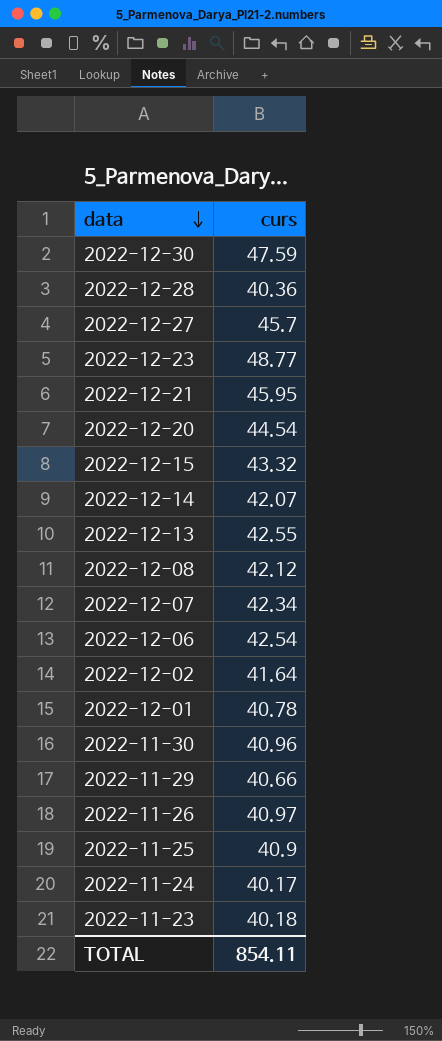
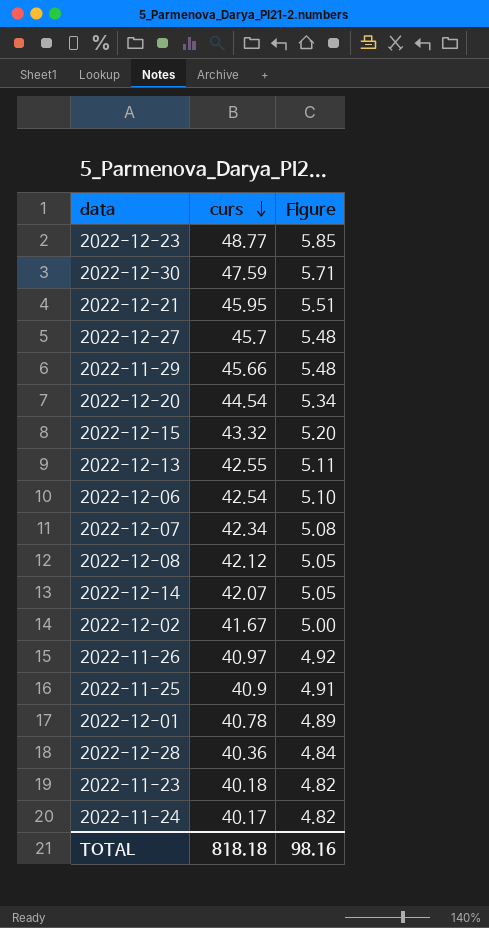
row order: data descending -> curs descending
column Figure | formula: none -> [curs] * 0.12
row 2022-11-30: 40.96 -> none
2022-11-29 | curs: 40.66 -> 45.66
2022-12-02 | curs: 41.64 -> 41.67
TOTAL | curs: 854.11 -> 818.18

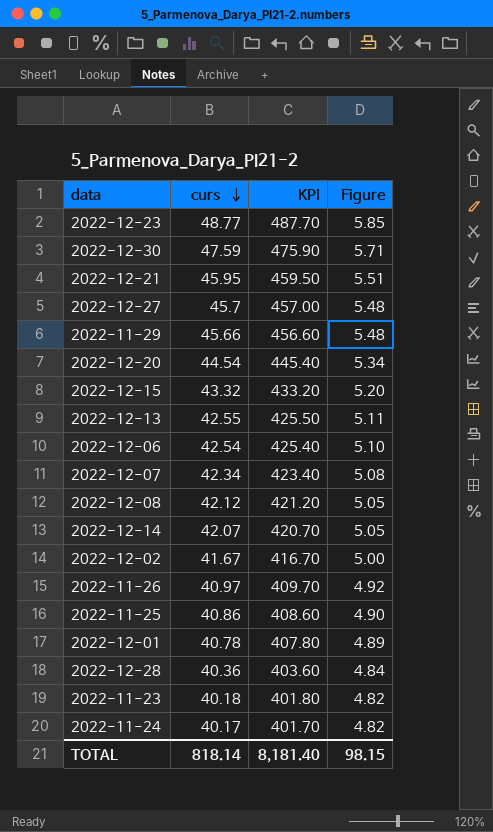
column KPI | formula: none -> [curs] * 10
2022-11-25 | curs: 40.9 -> 40.86
2022-11-25 | Figure: 4.91 -> 4.90
TOTAL | curs: 818.18 -> 818.14
TOTAL | Figure: 98.16 -> 98.15

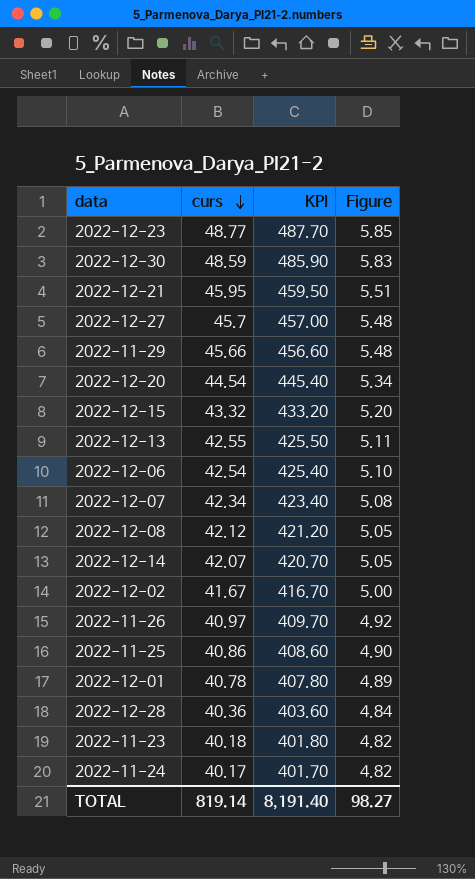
2022-12-30 | curs: 47.59 -> 48.59
2022-12-30 | KPI: 475.90 -> 485.90
2022-12-30 | Figure: 5.71 -> 5.83
TOTAL | curs: 818.14 -> 819.14
TOTAL | KPI: 8,181.40 -> 8,191.40
TOTAL | Figure: 98.15 -> 98.27

